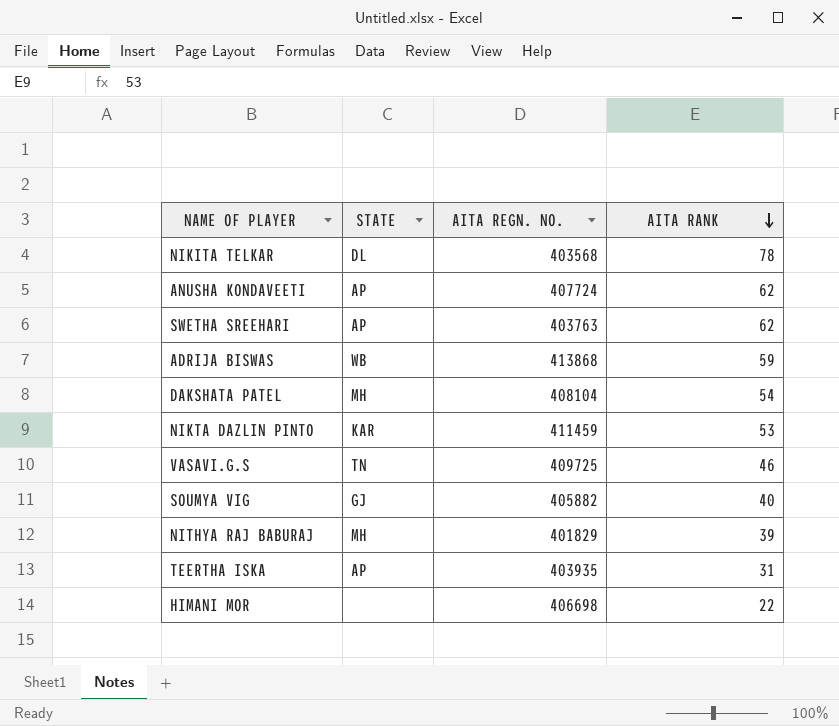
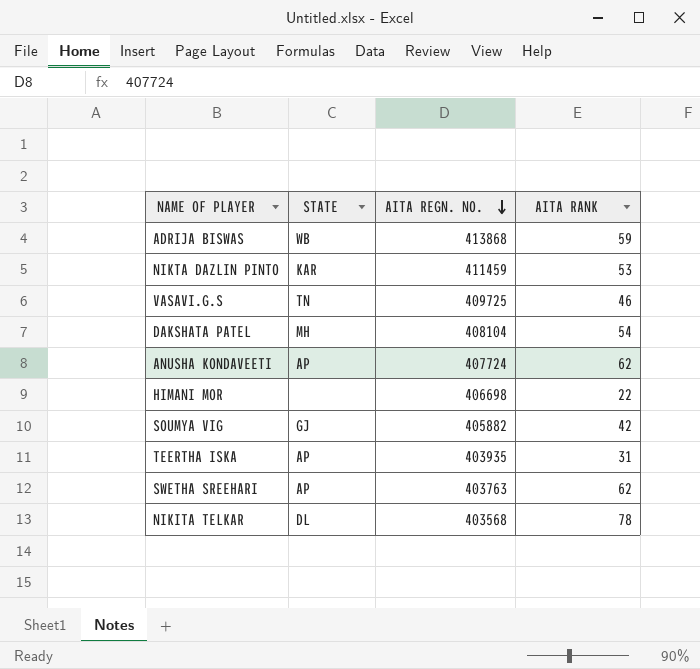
row order: AITA RANK descending -> AITA REGN. NO. descending
row NITHYA RAJ BABURAJ: MH | 401829 | 39 -> none
SOUMYA VIG | AITA RANK: 40 -> 42

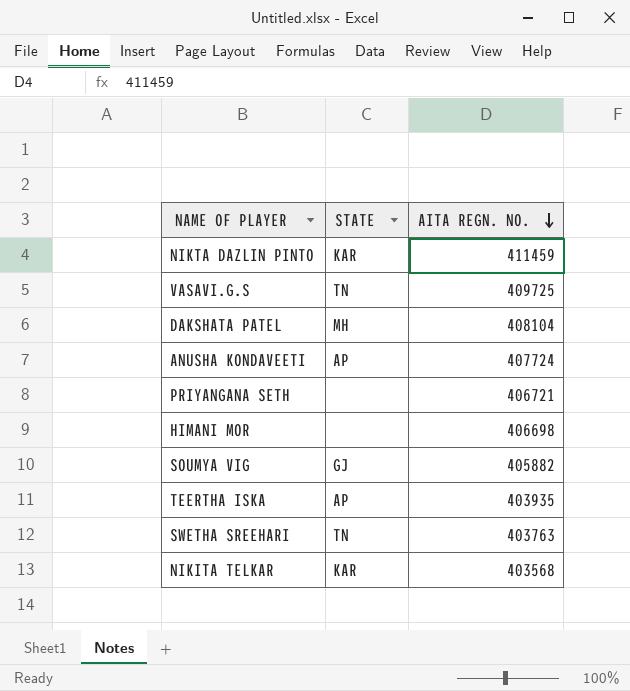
column AITA RANK | position: 4 -> none
row ADRIJA BISWAS: WB | 413868 | 59 -> none
row PRIYANGANA SETH: none -> none | 406721
SWETHA SREEHARI | STATE: AP -> TN
NIKITA TELKAR | STATE: DL -> KAR

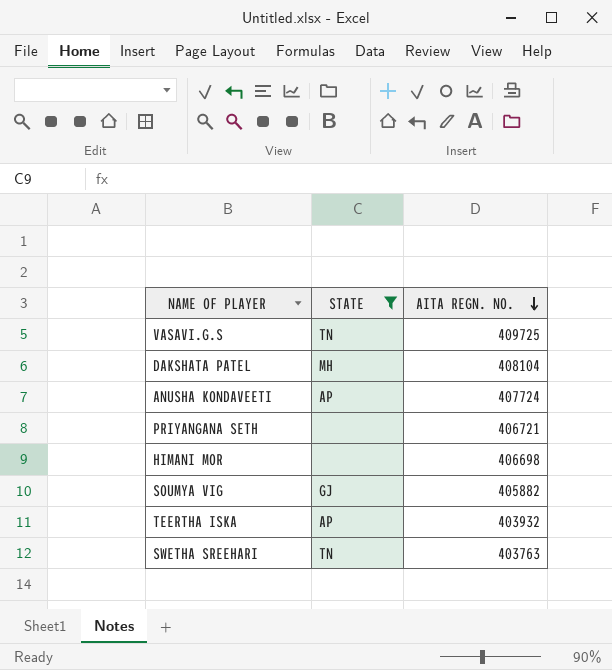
filter: none -> STATE != KAR
TEERTHA ISKA | AITA REGN. NO.: 403935 -> 403932

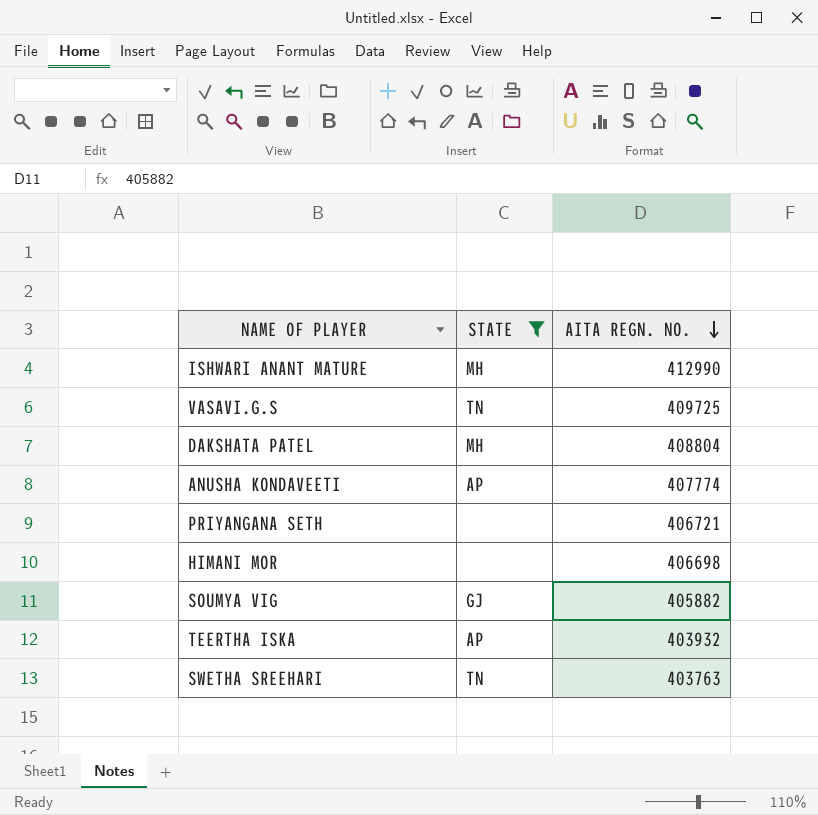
row ISHWARI ANANT MATURE: none -> MH | 412990
DAKSHATA PATEL | AITA REGN. NO.: 408104 -> 408804
ANUSHA KONDAVEETI | AITA REGN. NO.: 407724 -> 407774

